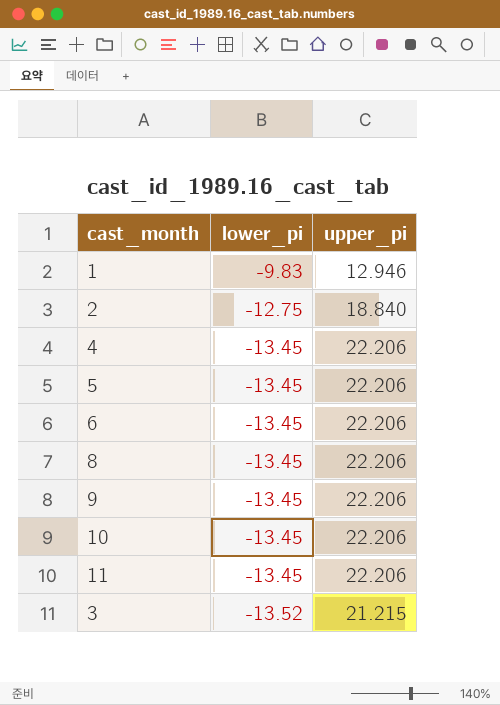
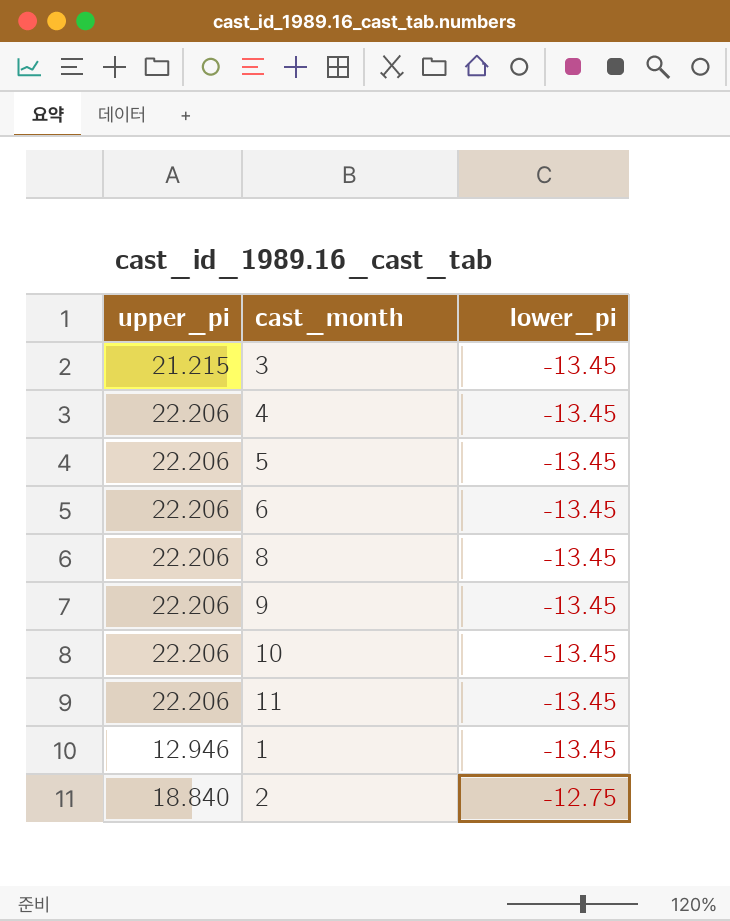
row order: lower_pi descending -> lower_pi ascending
column upper_pi | position: 3 -> 1
3 | lower_pi: -13.52 -> -13.45
1 | lower_pi: -9.83 -> -13.45

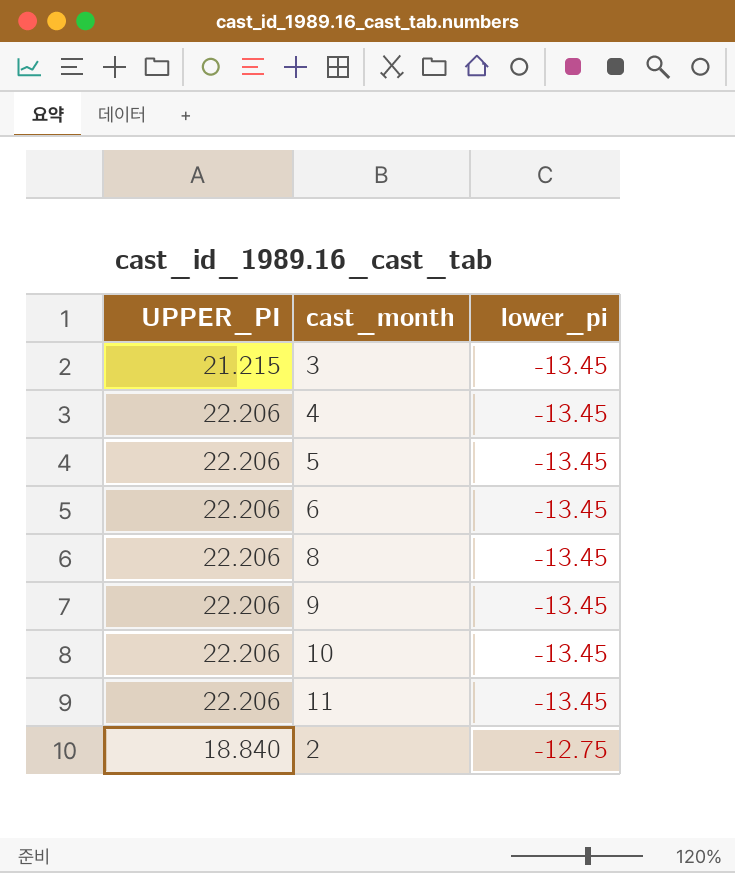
column name: upper_pi -> UPPER_PI
row 1: 12.946 | -13.45 -> none

